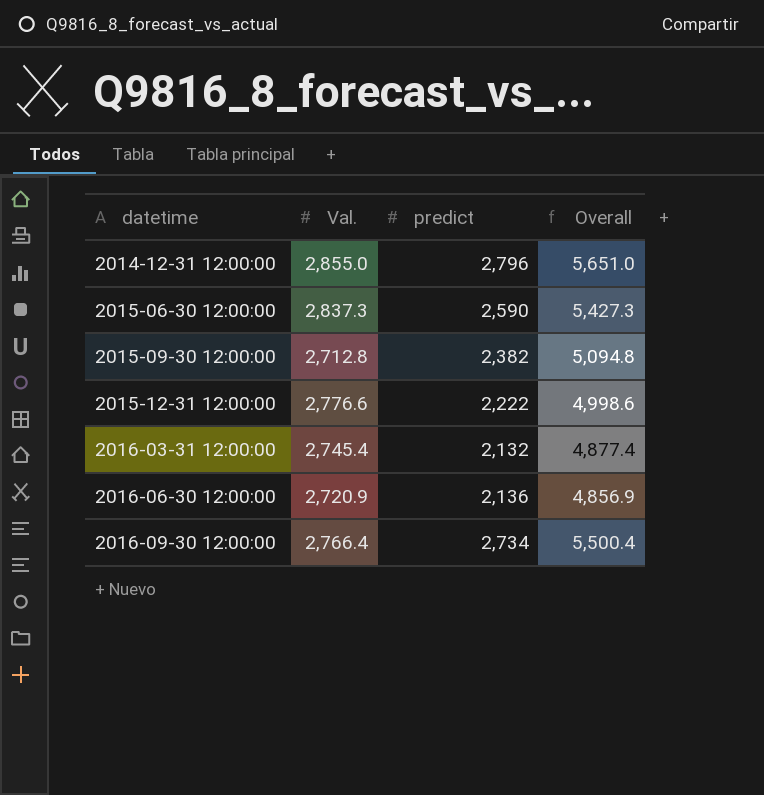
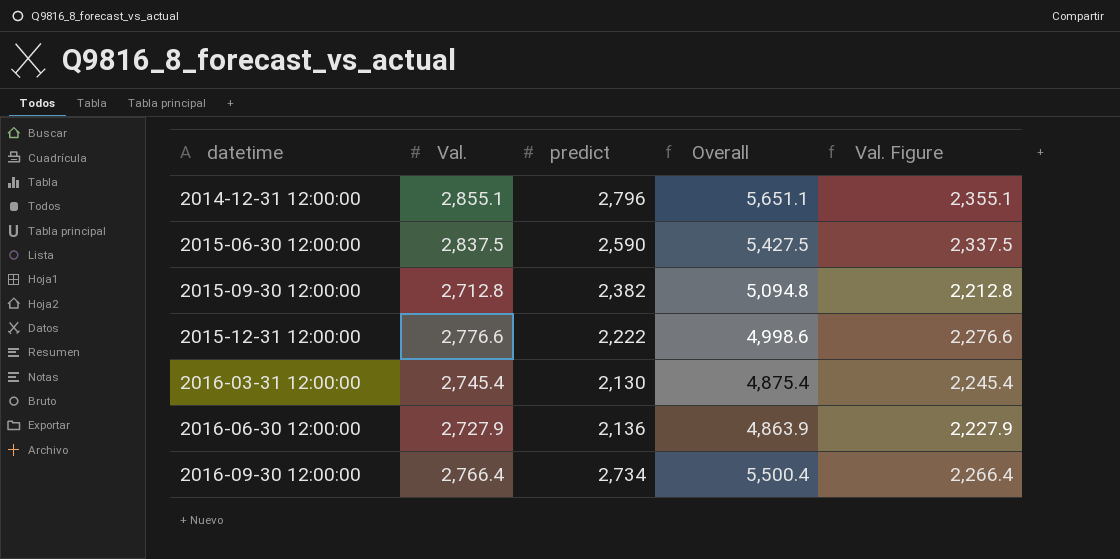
column Val. Figure | formula: none -> [Val.] - 500
2014-12-31 12:00:00 | Val.: 2,855.0 -> 2,855.1
2014-12-31 12:00:00 | Overall: 5,651.0 -> 5,651.1
2015-06-30 12:00:00 | Val.: 2,837.3 -> 2,837.5
2015-06-30 12:00:00 | Overall: 5,427.3 -> 5,427.5
2016-03-31 12:00:00 | predict: 2,132 -> 2,130
2016-03-31 12:00:00 | Overall: 4,877.4 -> 4,875.4
2016-06-30 12:00:00 | Val.: 2,720.9 -> 2,727.9
2016-06-30 12:00:00 | Overall: 4,856.9 -> 4,863.9

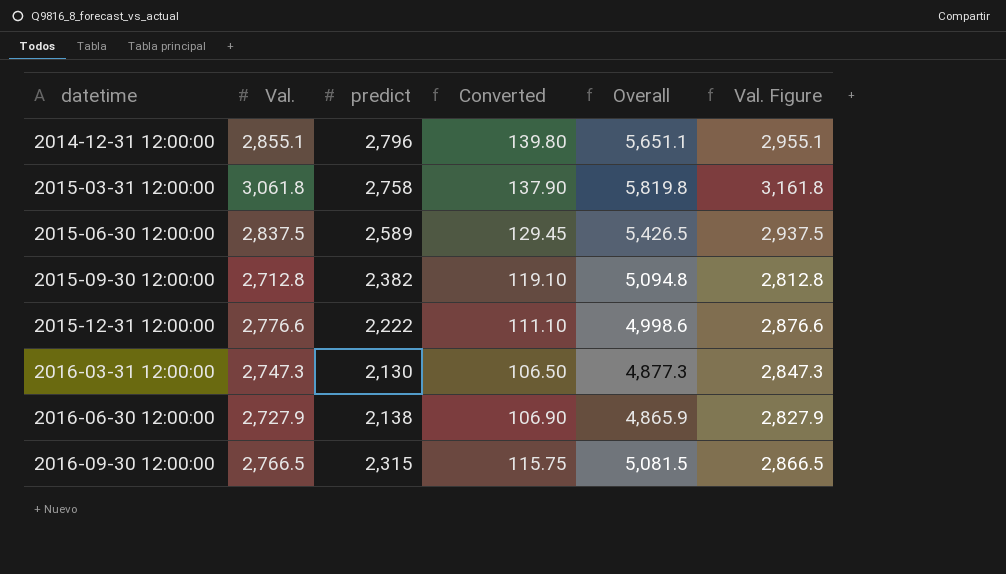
column Converted | formula: none -> [predict] * 0.05
column Val. Figure | formula: [Val.] - 500 -> [Val.] + 100
row 2015-03-31 12:00:00: none -> 3,061.8 | 2,758 | 137.90 | 5,819.8 | 3,161.8
2015-06-30 12:00:00 | predict: 2,590 -> 2,589
2015-06-30 12:00:00 | Overall: 5,427.5 -> 5,426.5
2016-03-31 12:00:00 | Val.: 2,745.4 -> 2,747.3
2016-03-31 12:00:00 | Overall: 4,875.4 -> 4,877.3
2016-06-30 12:00:00 | predict: 2,136 -> 2,138
2016-06-30 12:00:00 | Overall: 4,863.9 -> 4,865.9
2016-09-30 12:00:00 | Val.: 2,766.4 -> 2,766.5
2016-09-30 12:00:00 | predict: 2,734 -> 2,315
2016-09-30 12:00:00 | Overall: 5,500.4 -> 5,081.5

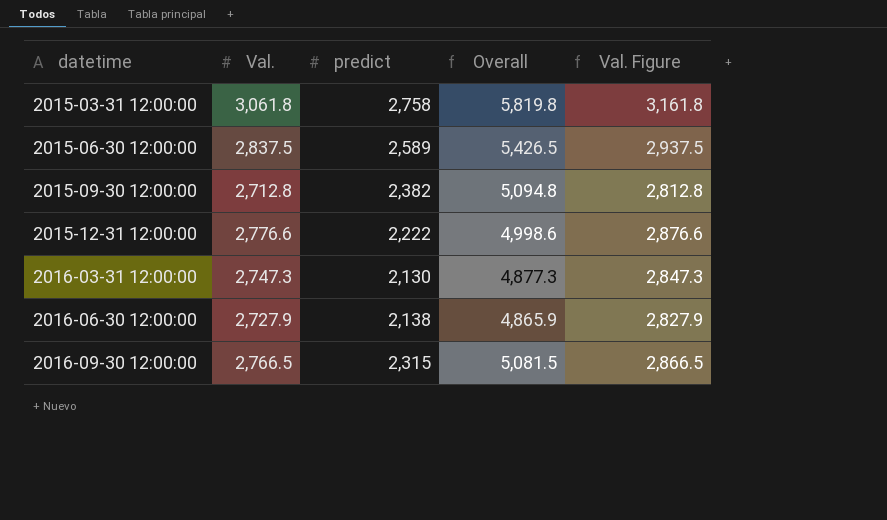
column Converted | formula: [predict] * 0.05 -> none
row 2014-12-31 12:00:00: 2,855.1 | 2,796 | 139.80 | 5,651.1 | 2,955.1 -> none

